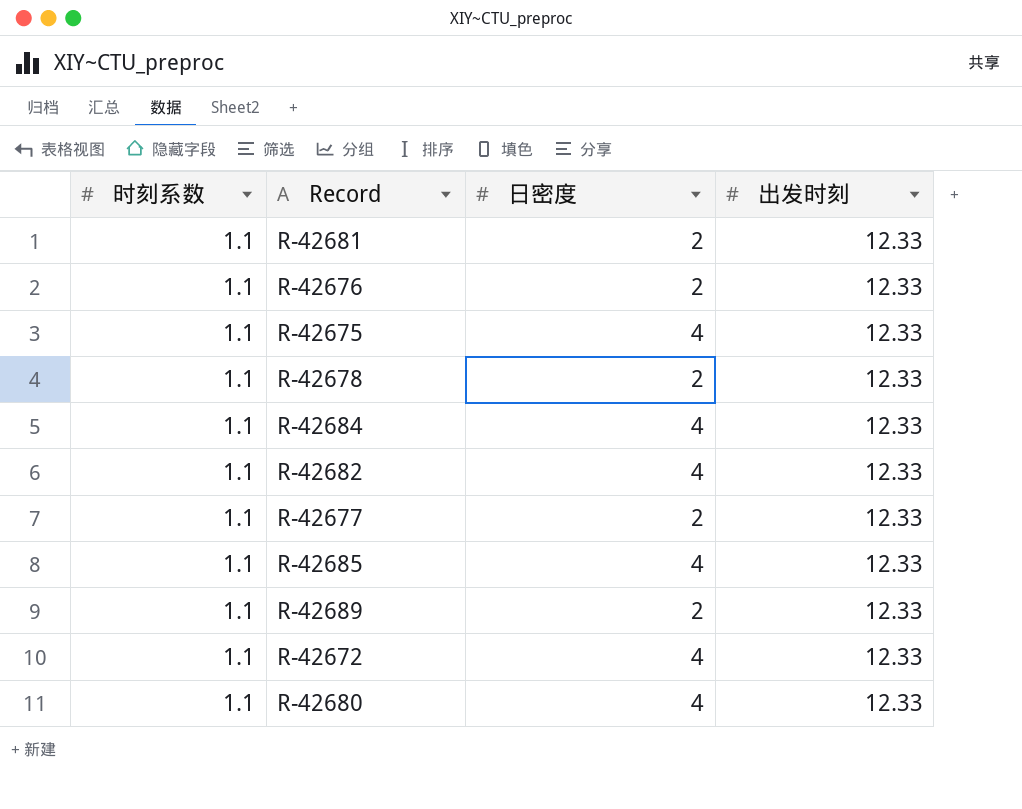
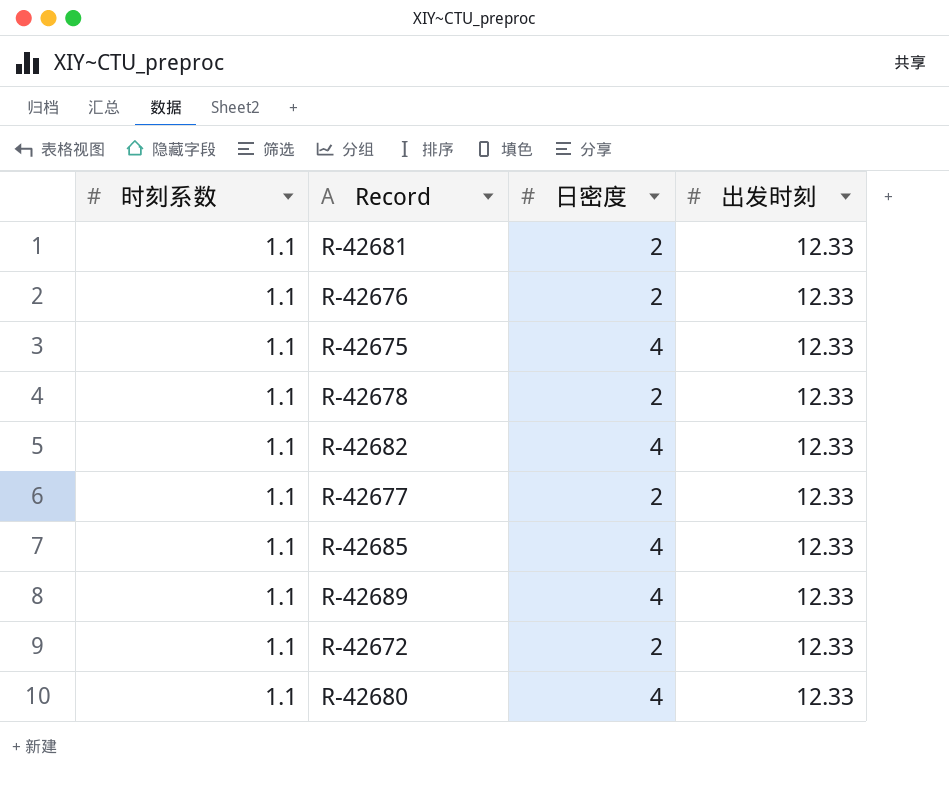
row R-42684: 1.1 | 4 | 12.33 -> none
R-42689 | 日密度: 2 -> 4
R-42672 | 日密度: 4 -> 2

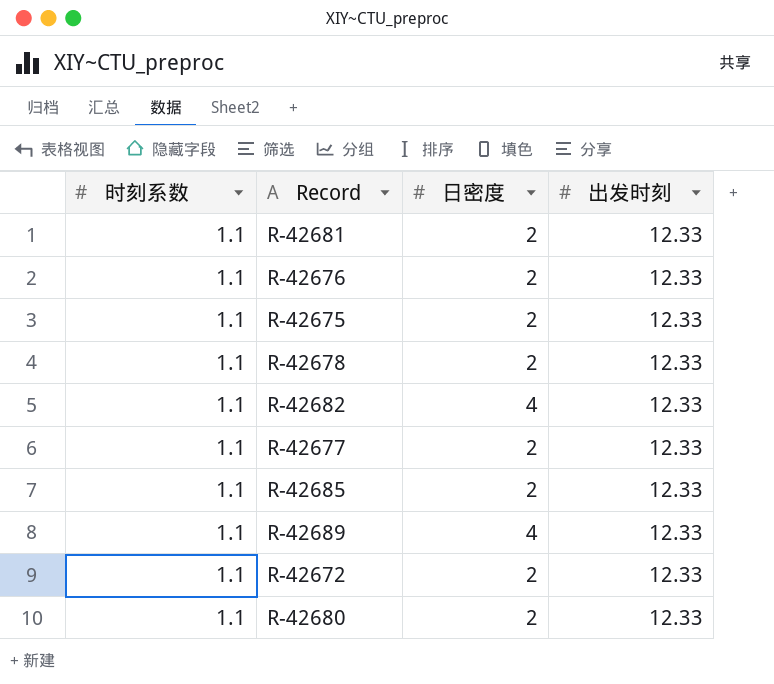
R-42675 | 日密度: 4 -> 2
R-42685 | 日密度: 4 -> 2
R-42680 | 日密度: 4 -> 2

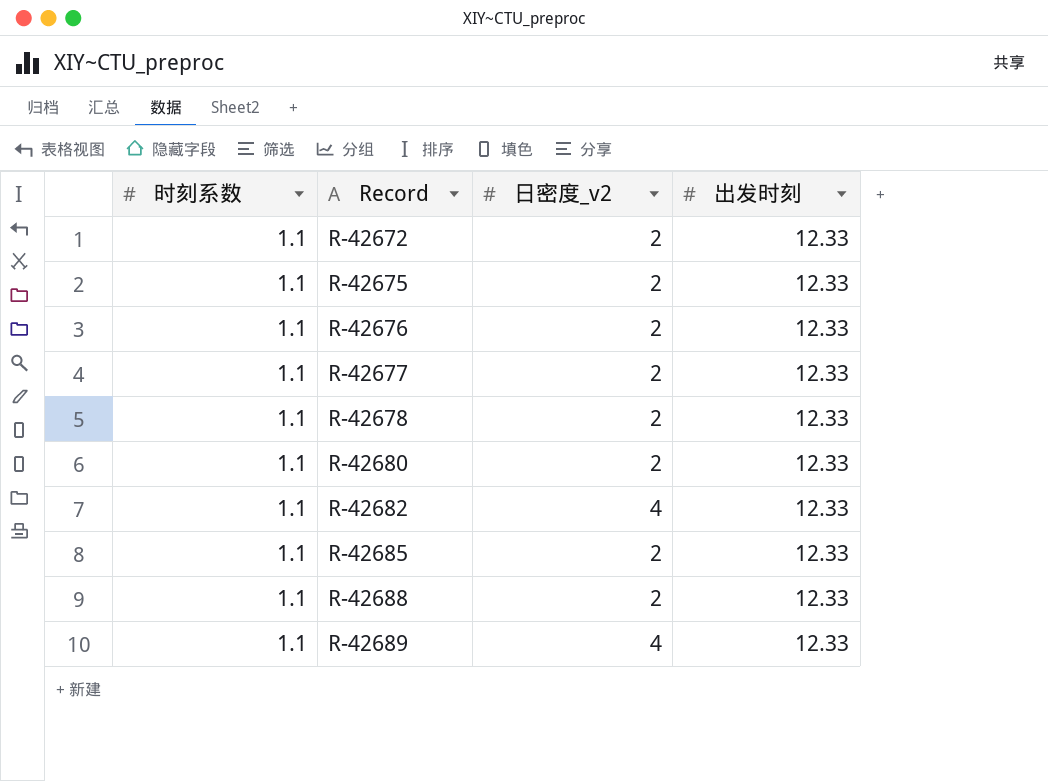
row order: none -> Record ascending
column name: 日密度 -> 日密度_v2
row R-42681: 1.1 | 2 | 12.33 -> none
row R-42688: none -> 1.1 | 2 | 12.33

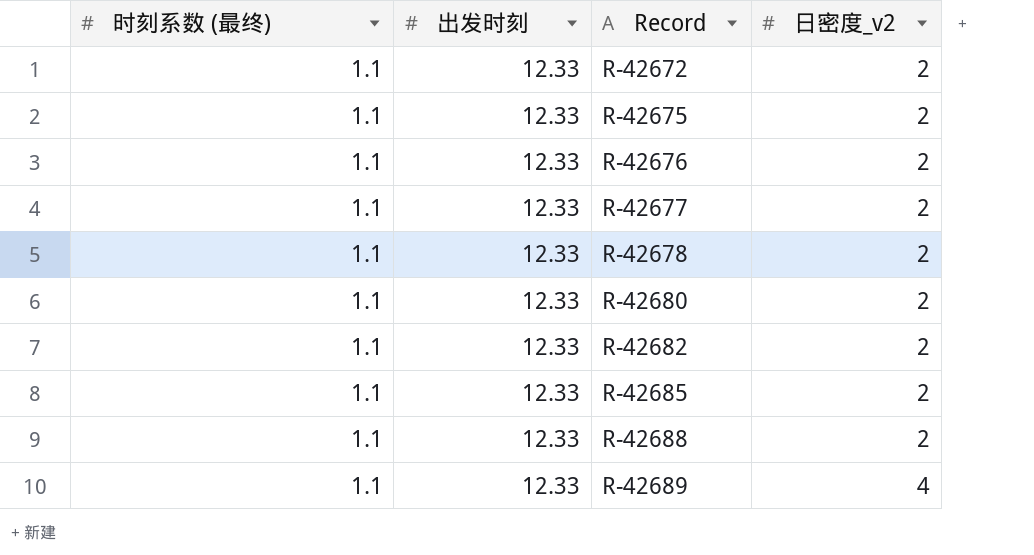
column name: 时刻系数 -> 时刻系数 (最终)
column 出发时刻 | position: 4 -> 2
R-42682 | 日密度_v2: 4 -> 2

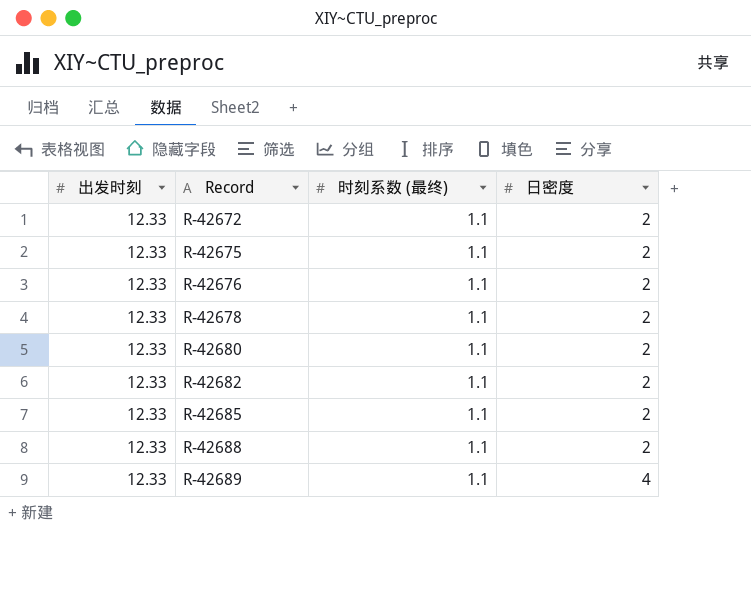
column 时刻系数 (最终) | position: 1 -> 3
column name: 日密度_v2 -> 日密度
row R-42677: 1.1 | 12.33 | 2 -> none

